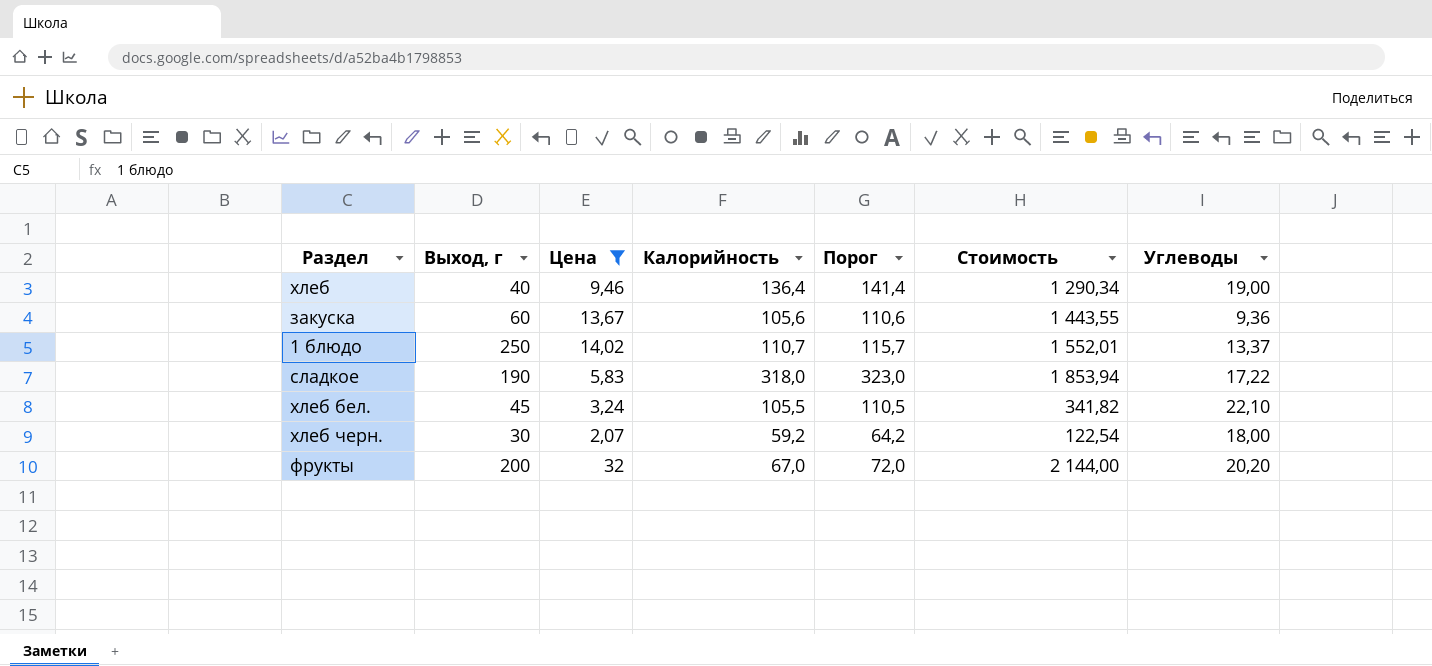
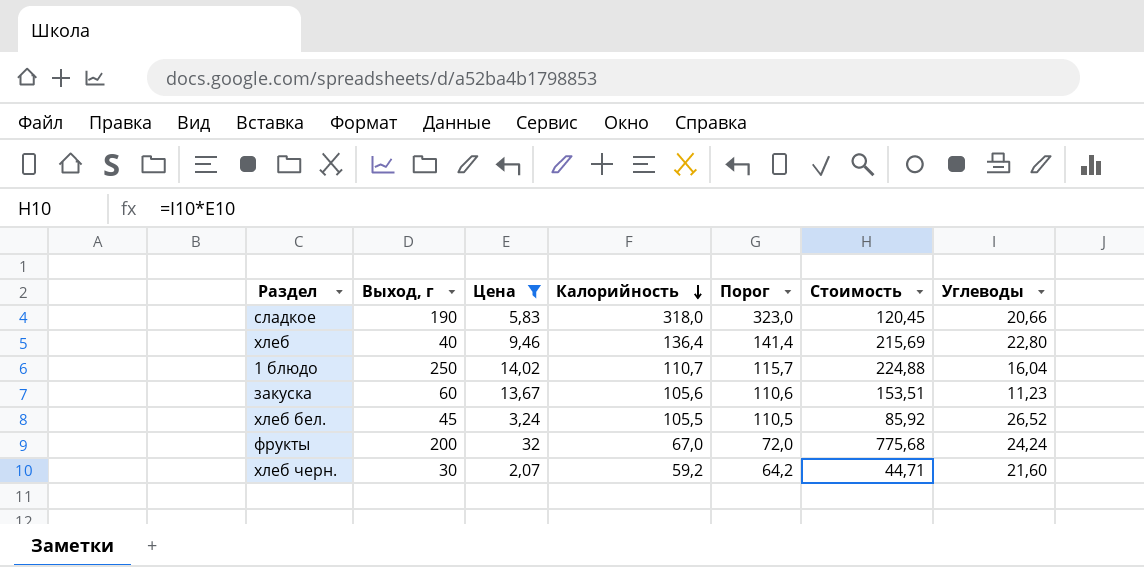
row order: none -> Калорийность descending
column Стоимость | formula: [Цена] * [Калорийность] -> [Цена] * [Углеводы]
сладкое | Углеводы: 17,22 -> 20,66
хлеб | Углеводы: 19,00 -> 22,80
1 блюдо | Углеводы: 13,37 -> 16,04
закуска | Углеводы: 9,36 -> 11,23
хлеб бел. | Углеводы: 22,10 -> 26,52
фрукты | Углеводы: 20,20 -> 24,24
хлеб черн. | Углеводы: 18,00 -> 21,60

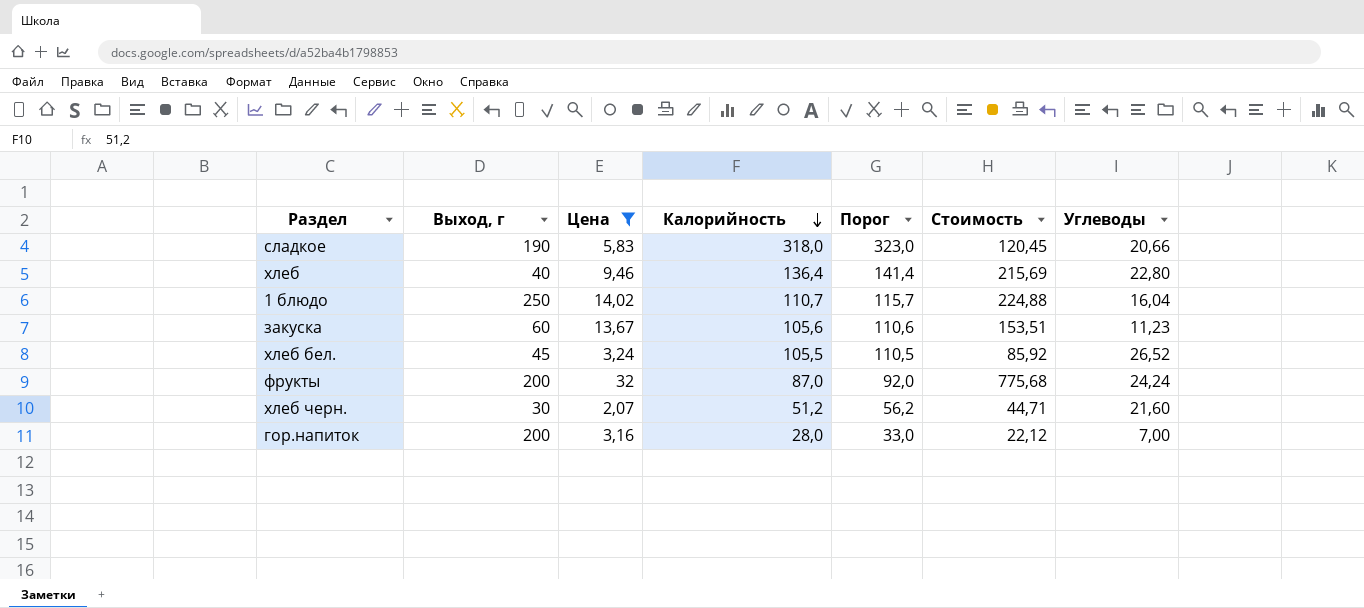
фрукты | Калорийность: 67,0 -> 87,0
фрукты | Порог: 72,0 -> 92,0
хлеб черн. | Калорийность: 59,2 -> 51,2
хлеб черн. | Порог: 64,2 -> 56,2
row гор.напиток: none -> 200 | 3,16 | 28,0 | 33,0 | 22,12 | 7,00

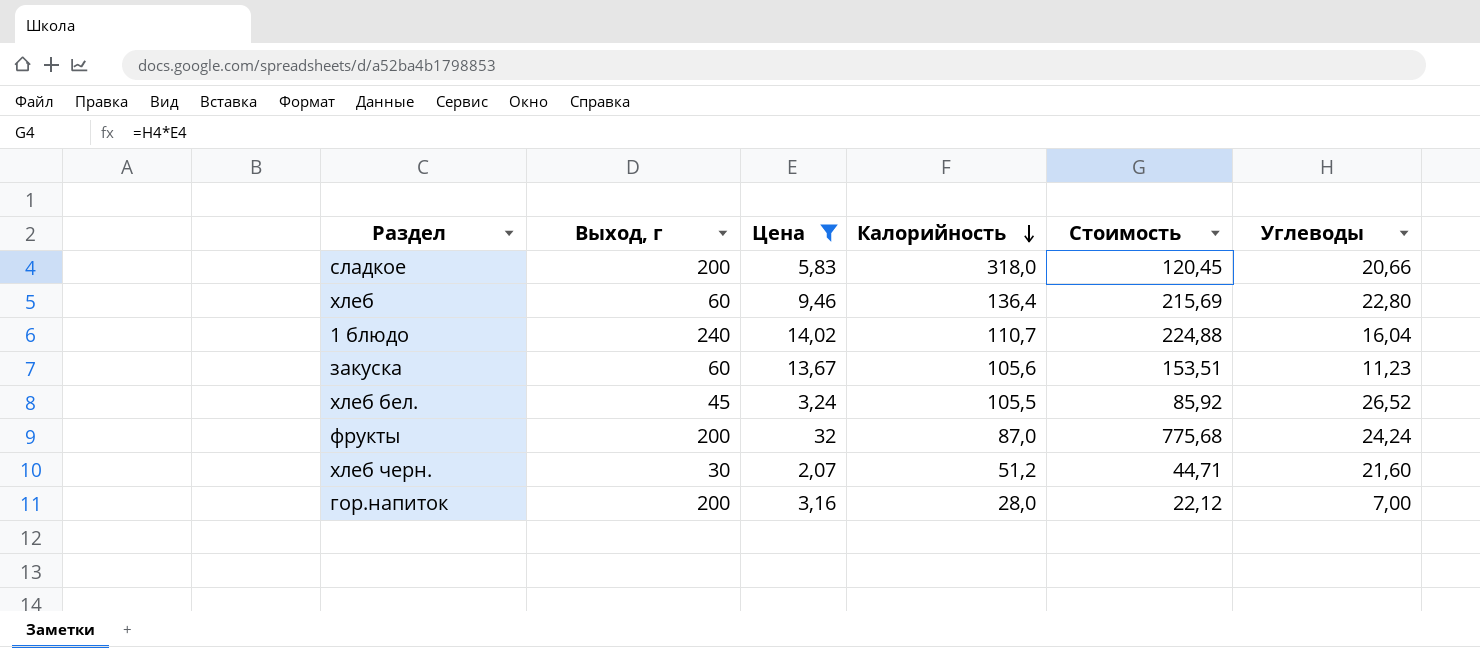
column Порог | formula: [Калорийность] + 5 -> none
сладкое | Выход, г: 190 -> 200
хлеб | Выход, г: 40 -> 60
1 блюдо | Выход, г: 250 -> 240

